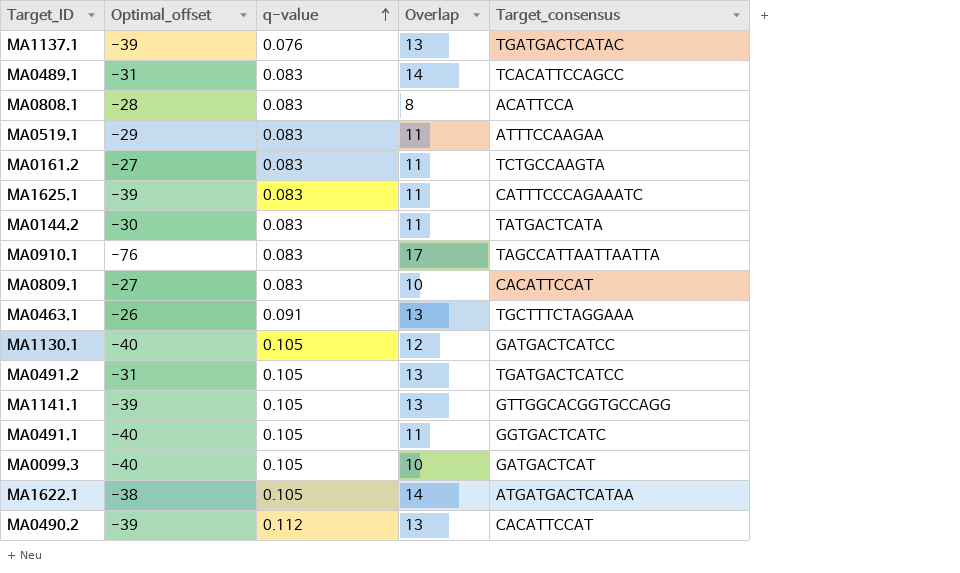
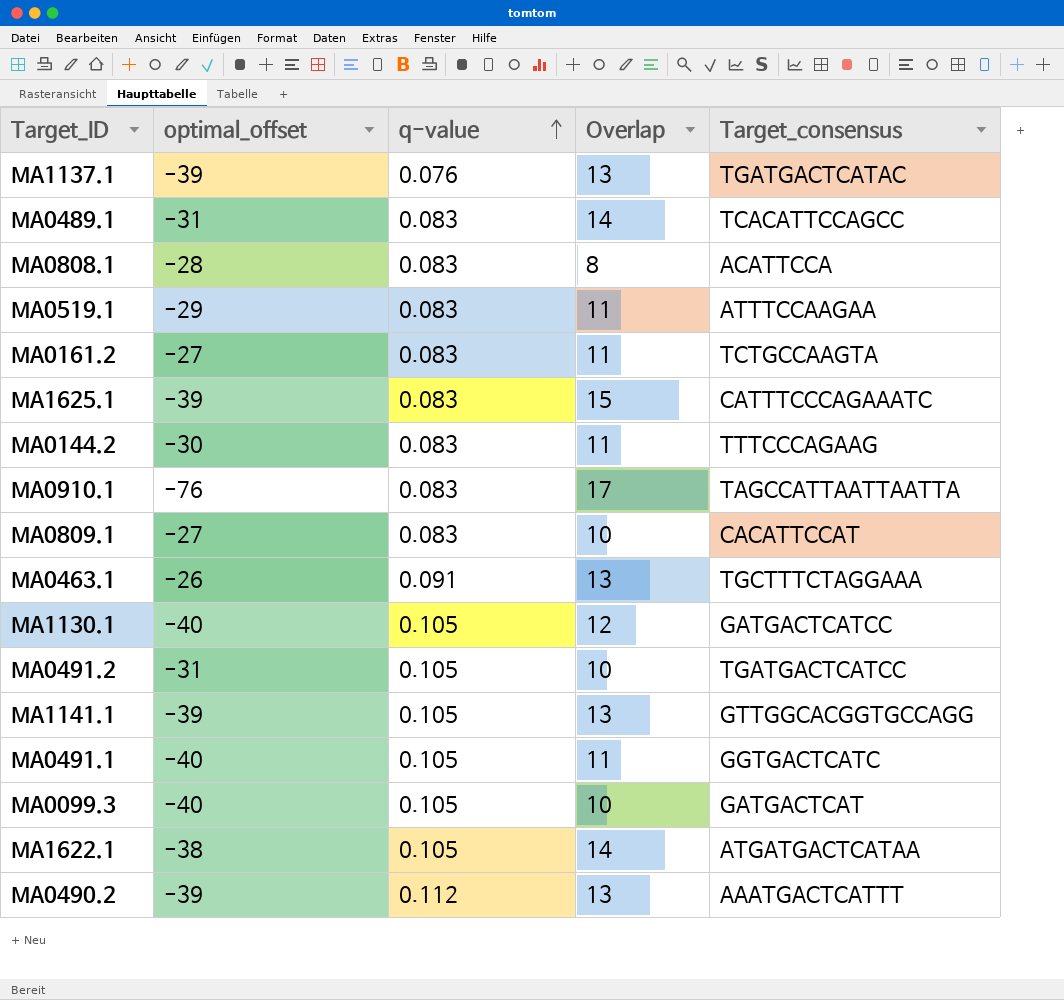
column name: Optimal_offset -> optimal_offset
MA1625.1 | Overlap: 11 -> 15
MA0144.2 | Target_consensus: TATGACTCATA -> TTTCCCAGAAG
MA0491.2 | Overlap: 13 -> 10
MA0490.2 | Target_consensus: CACATTCCAT -> AAATGACTCATTT

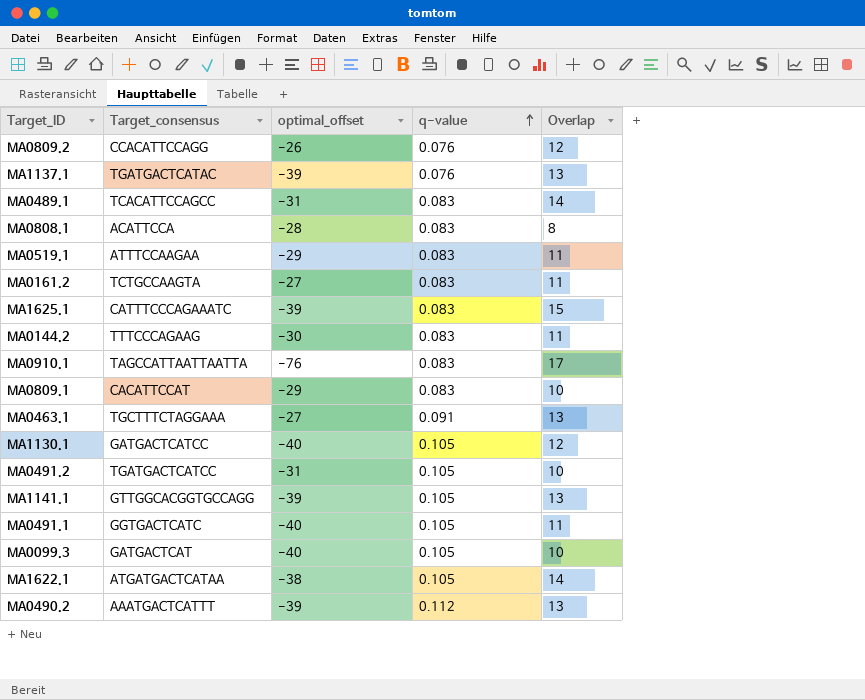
column Target_consensus | position: 5 -> 2
row MA0809.2: none -> CCACATTCCAGG | -26 | 0.076 | 12
MA0809.1 | optimal_offset: -27 -> -29
MA0463.1 | optimal_offset: -26 -> -27

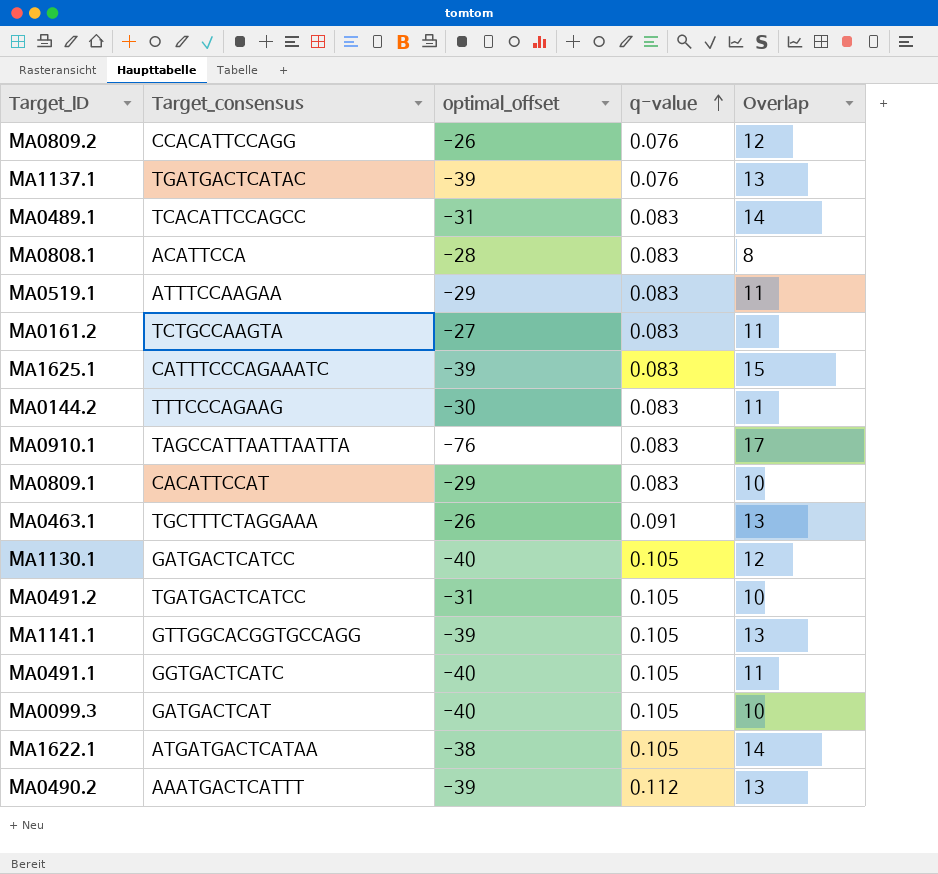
MA0463.1 | optimal_offset: -27 -> -26

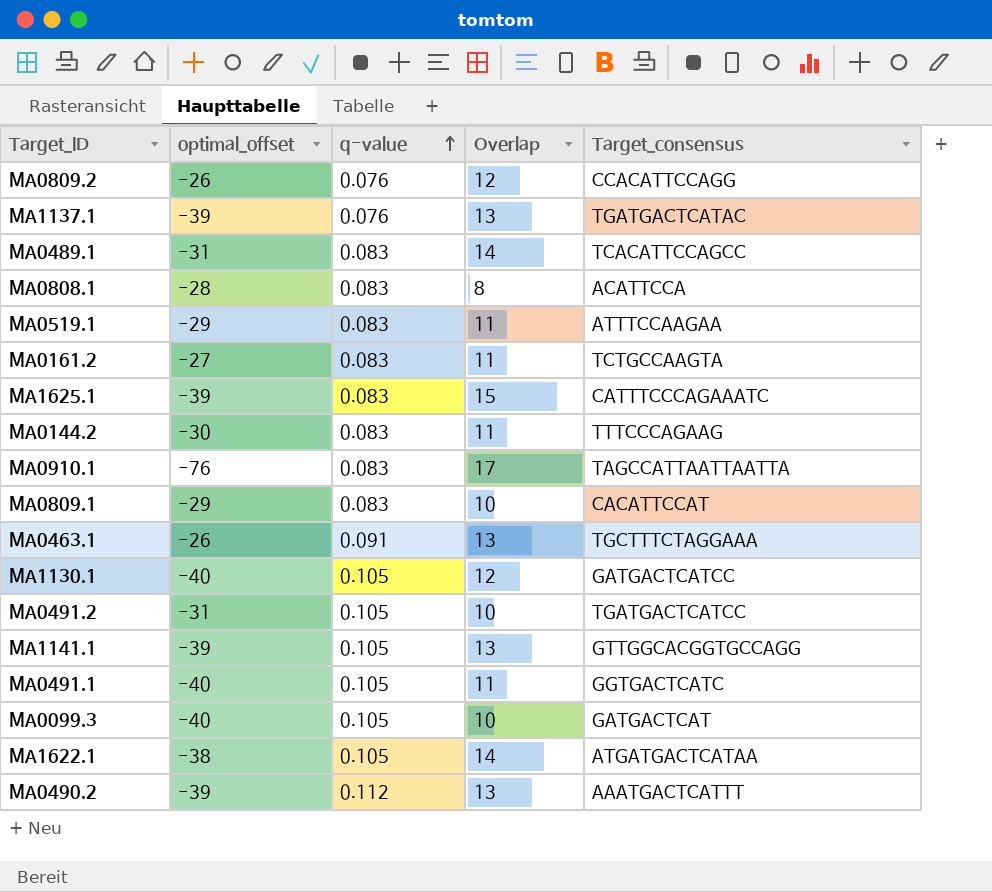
column Target_consensus | position: 2 -> 5

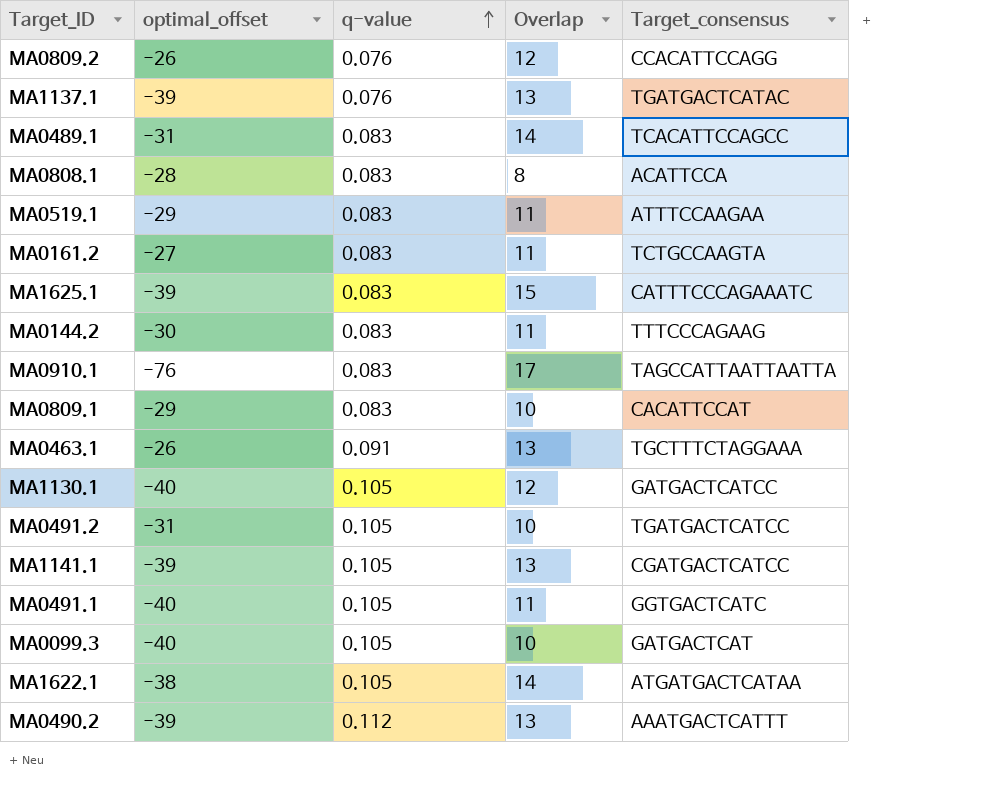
MA1141.1 | Target_consensus: GTTGGCACGGTGCCAGG -> CGATGACTCATCC

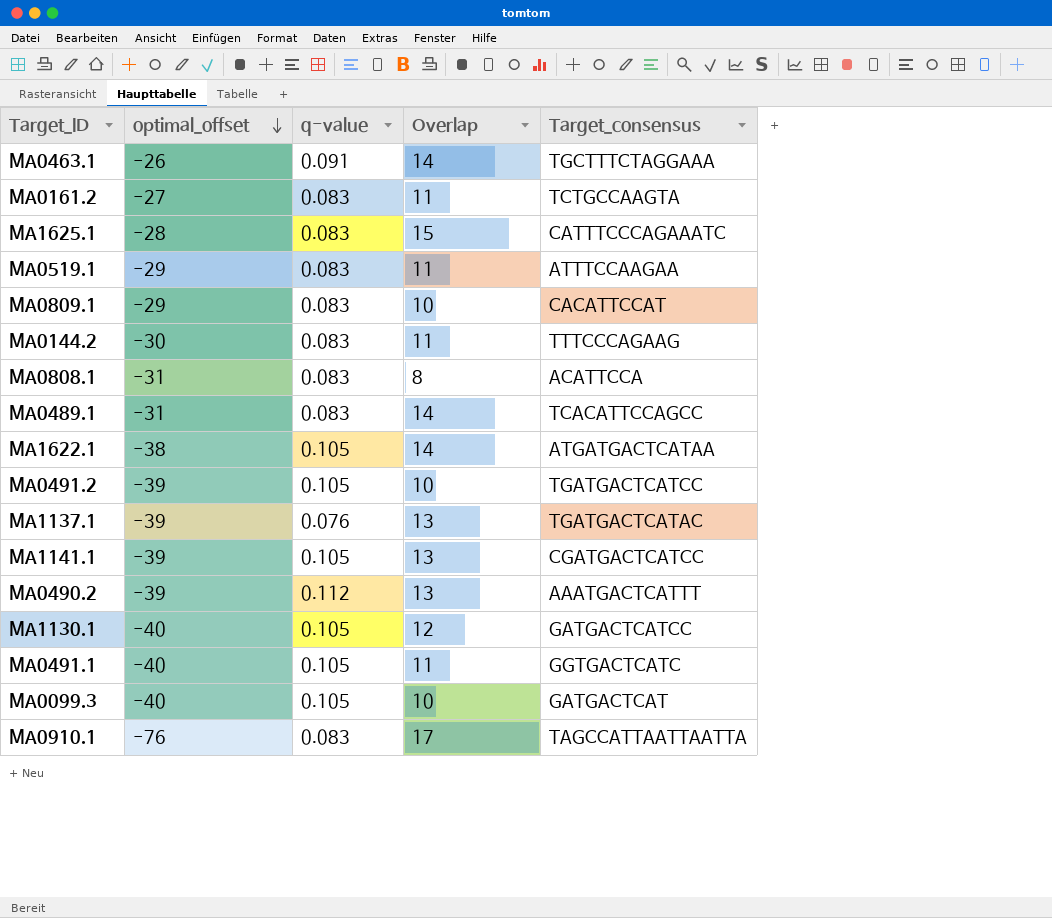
row order: q-value ascending -> optimal_offset descending
row MA0809.2: -26 | 0.076 | 12 | CCACATTCCAGG -> none
MA0463.1 | Overlap: 13 -> 14
MA1625.1 | optimal_offset: -39 -> -28
MA0808.1 | optimal_offset: -28 -> -31
MA0491.2 | optimal_offset: -31 -> -39

